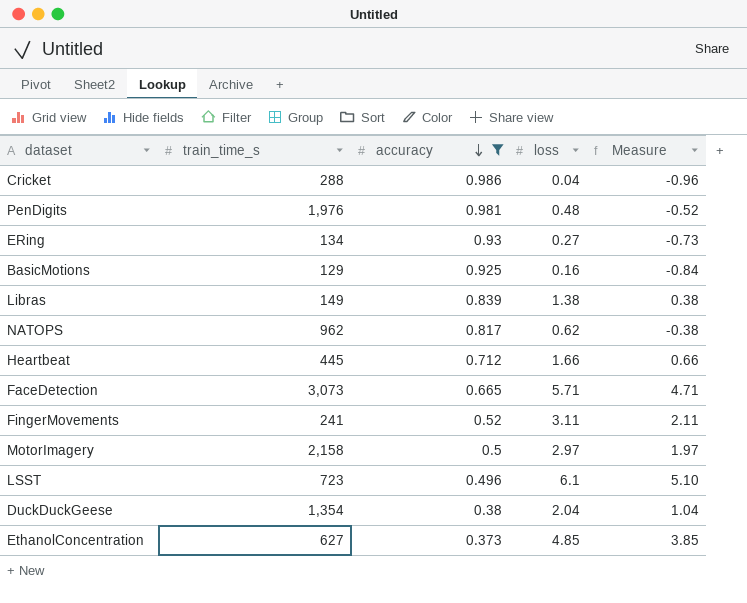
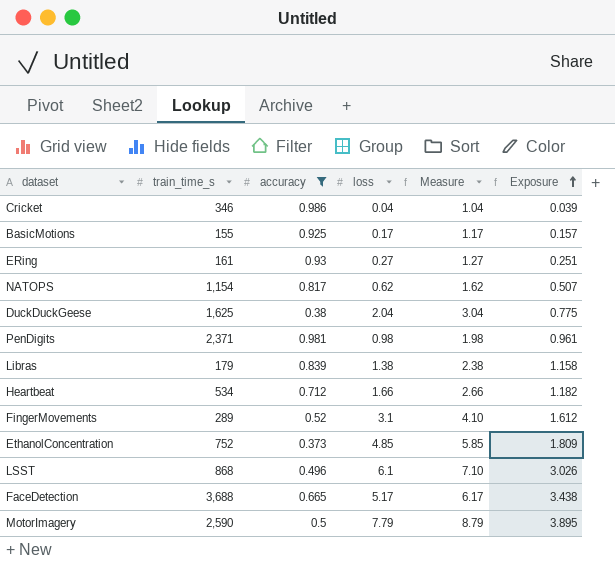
row order: accuracy descending -> Exposure ascending
column Measure | formula: [loss] - 1 -> [loss] + 1
column Exposure | formula: none -> [accuracy] * [loss]
Cricket | train_time_s: 288 -> 346
BasicMotions | train_time_s: 129 -> 155
BasicMotions | loss: 0.16 -> 0.17
ERing | train_time_s: 134 -> 161
NATOPS | train_time_s: 962 -> 1,154
DuckDuckGeese | train_time_s: 1,354 -> 1,625
PenDigits | train_time_s: 1,976 -> 2,371
PenDigits | loss: 0.48 -> 0.98
Libras | train_time_s: 149 -> 179
Heartbeat | train_time_s: 445 -> 534
FingerMovements | train_time_s: 241 -> 289
FingerMovements | loss: 3.11 -> 3.1
EthanolConcentration | train_time_s: 627 -> 752
LSST | train_time_s: 723 -> 868
FaceDetection | train_time_s: 3,073 -> 3,688
FaceDetection | loss: 5.71 -> 5.17
MotorImagery | train_time_s: 2,158 -> 2,590
MotorImagery | loss: 2.97 -> 7.79

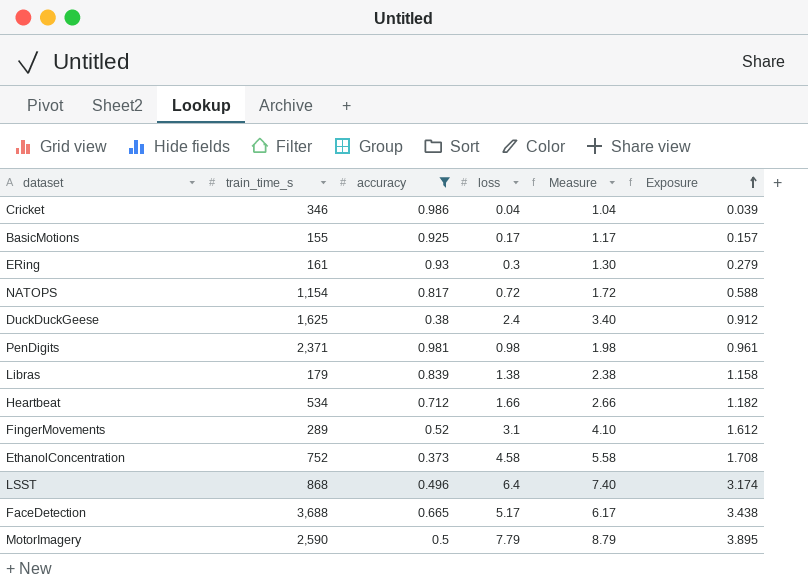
ERing | loss: 0.27 -> 0.3
ERing | Measure: 1.27 -> 1.30
ERing | Exposure: 0.251 -> 0.279
NATOPS | loss: 0.62 -> 0.72
NATOPS | Measure: 1.62 -> 1.72
NATOPS | Exposure: 0.507 -> 0.588
DuckDuckGeese | loss: 2.04 -> 2.4
DuckDuckGeese | Measure: 3.04 -> 3.40
DuckDuckGeese | Exposure: 0.775 -> 0.912
EthanolConcentration | loss: 4.85 -> 4.58
EthanolConcentration | Measure: 5.85 -> 5.58
EthanolConcentration | Exposure: 1.809 -> 1.708
LSST | loss: 6.1 -> 6.4
LSST | Measure: 7.10 -> 7.40
LSST | Exposure: 3.026 -> 3.174

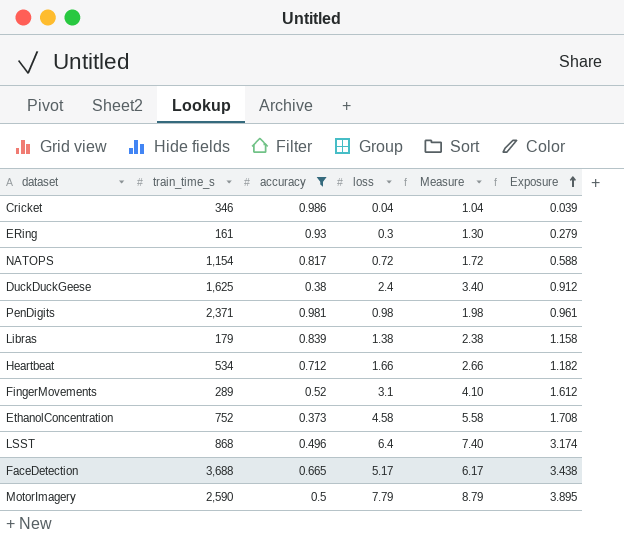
row BasicMotions: 155 | 0.925 | 0.17 | 1.17 | 0.157 -> none

